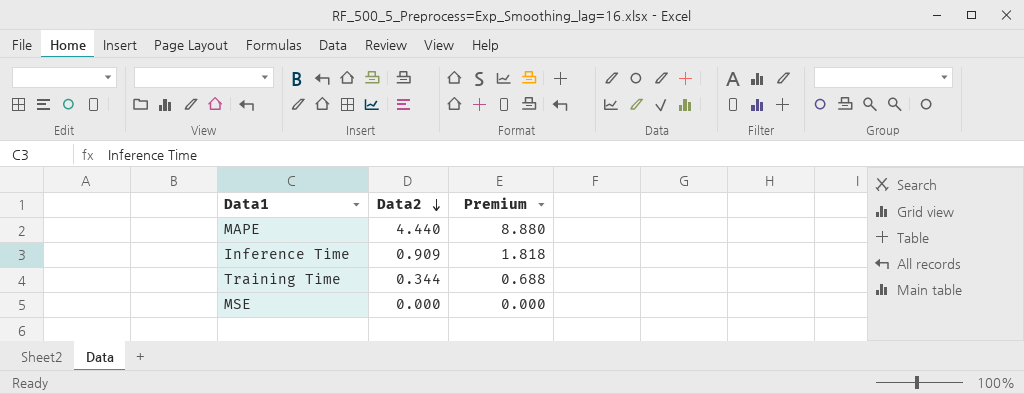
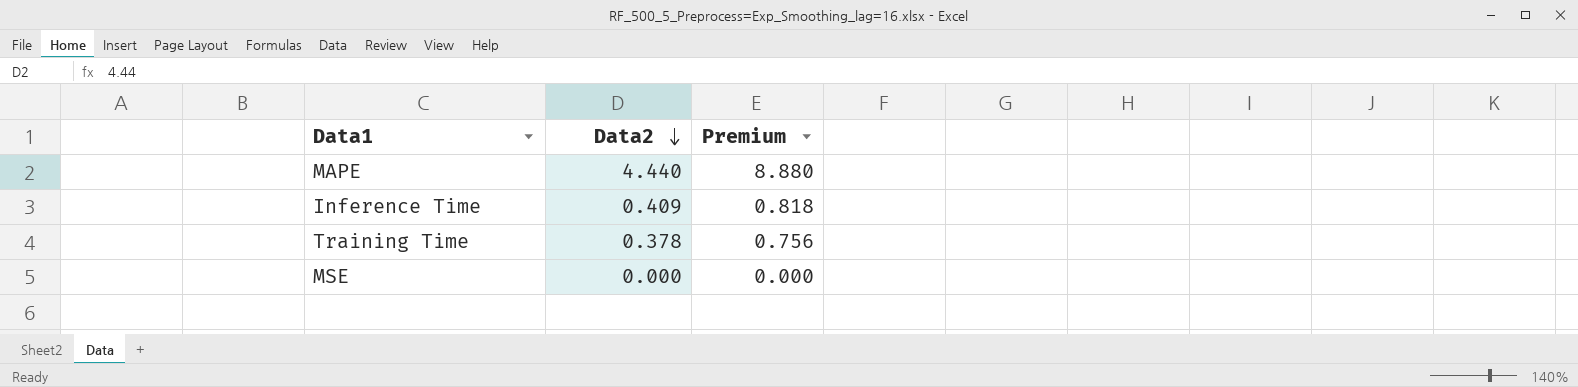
Inference Time | Data2: 0.909 -> 0.409
Inference Time | Premium: 1.818 -> 0.818
Training Time | Data2: 0.344 -> 0.378
Training Time | Premium: 0.688 -> 0.756

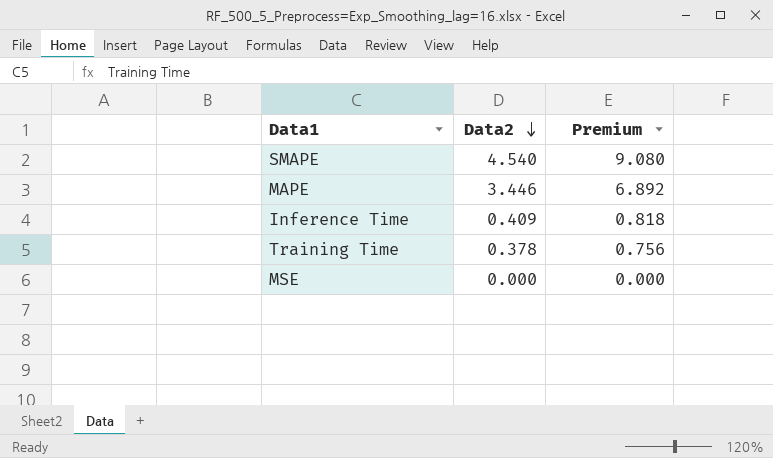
row SMAPE: none -> 4.540 | 9.080
MAPE | Data2: 4.440 -> 3.446
MAPE | Premium: 8.880 -> 6.892

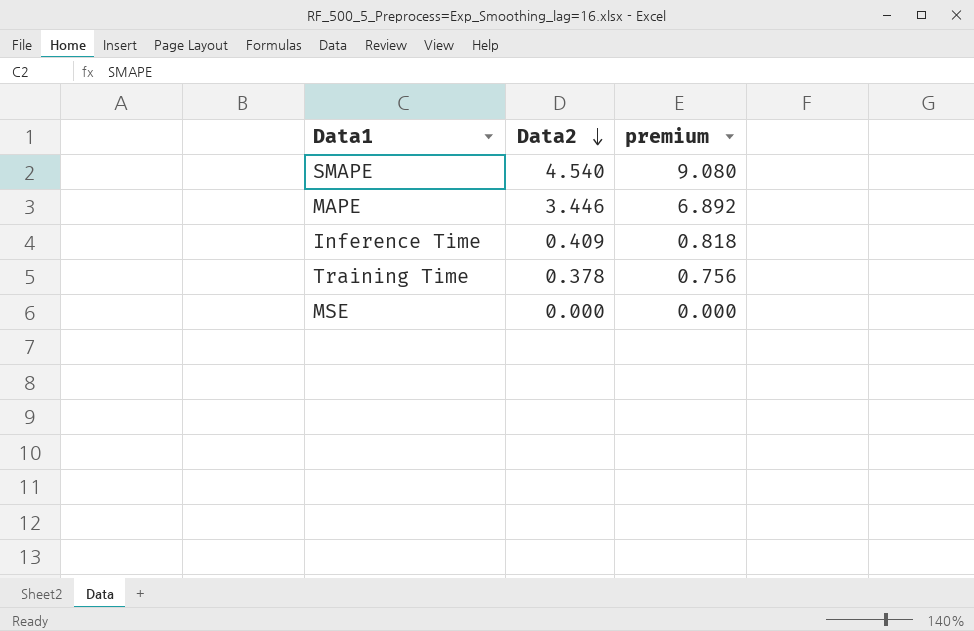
column name: Premium -> premium

